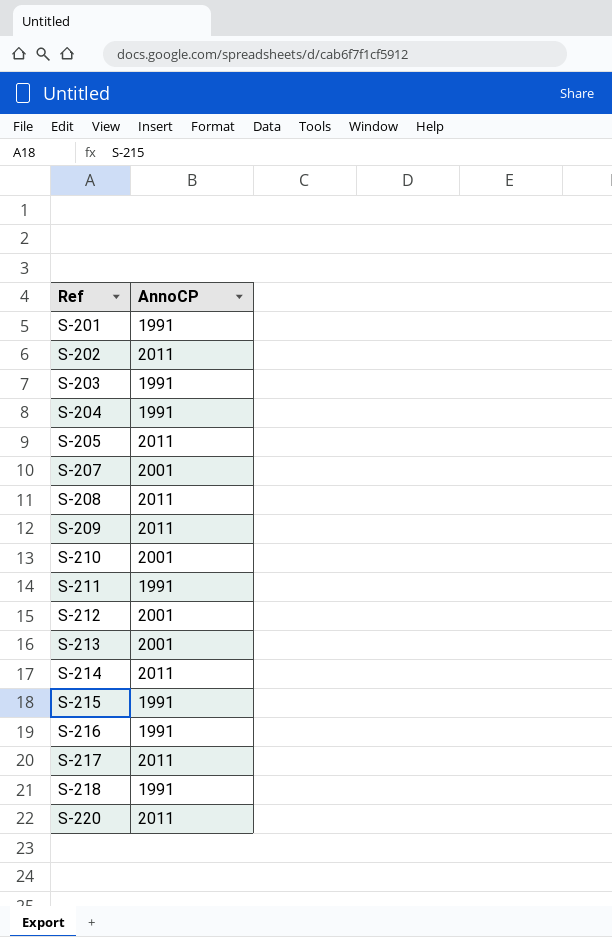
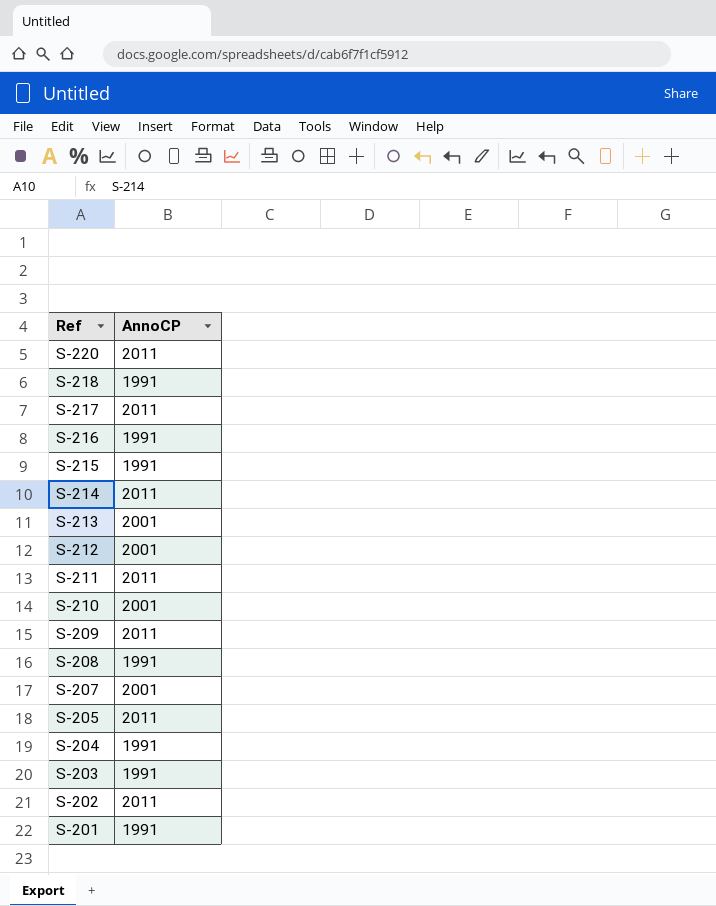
row order: Ref ascending -> Ref descending
S-211 | AnnoCP: 1991 -> 2011
S-208 | AnnoCP: 2011 -> 1991

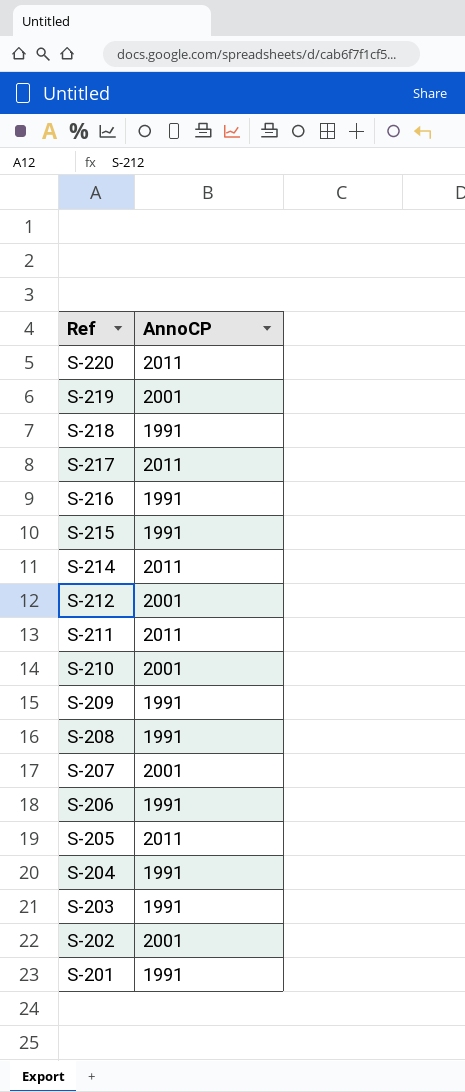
row S-213: 2001 -> none
row S-219: none -> 2001
S-209 | AnnoCP: 2011 -> 1991
row S-206: none -> 1991
S-202 | AnnoCP: 2011 -> 2001

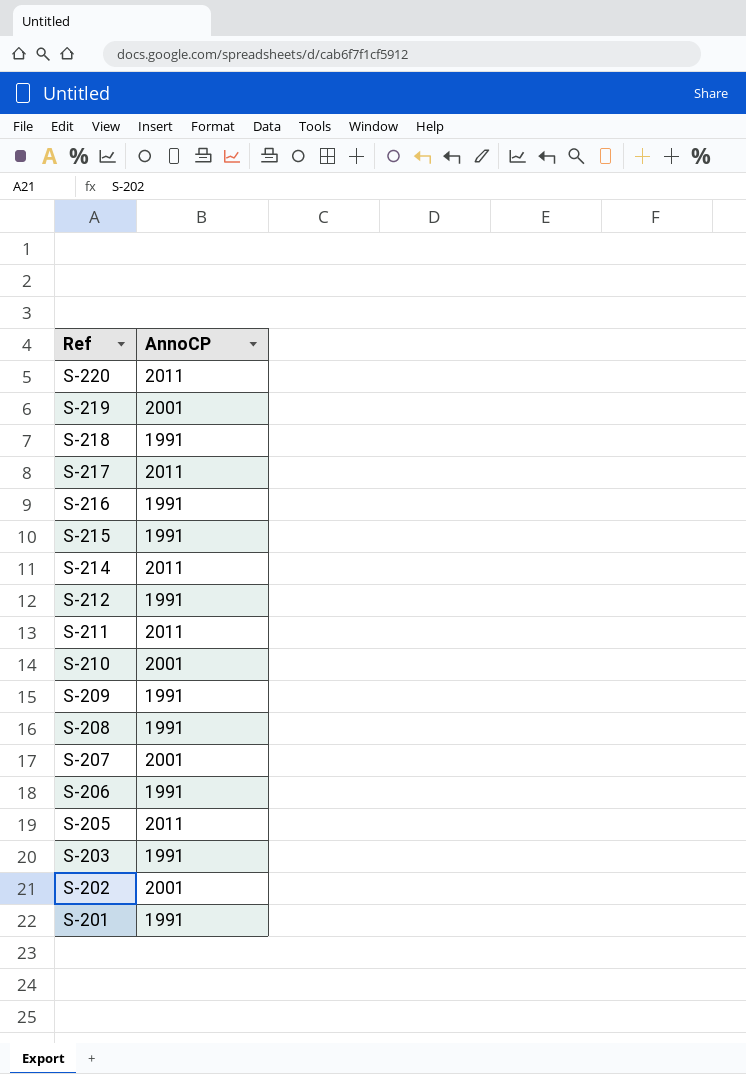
row S-204: 1991 -> none
S-212 | AnnoCP: 2001 -> 1991

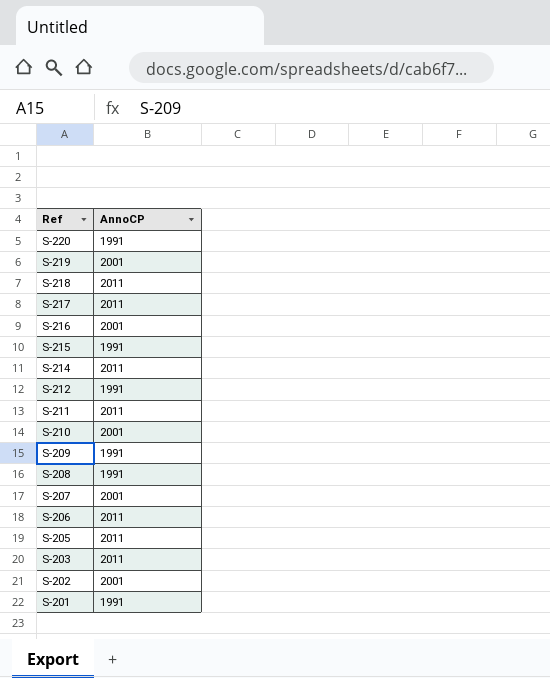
S-220 | AnnoCP: 2011 -> 1991
S-218 | AnnoCP: 1991 -> 2011
S-216 | AnnoCP: 1991 -> 2001
S-206 | AnnoCP: 1991 -> 2011
S-203 | AnnoCP: 1991 -> 2011

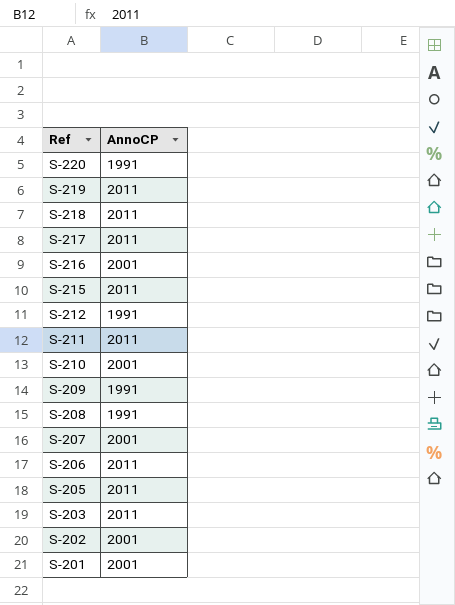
row S-214: 2011 -> none
S-219 | AnnoCP: 2001 -> 2011
S-215 | AnnoCP: 1991 -> 2011
S-201 | AnnoCP: 1991 -> 2001

